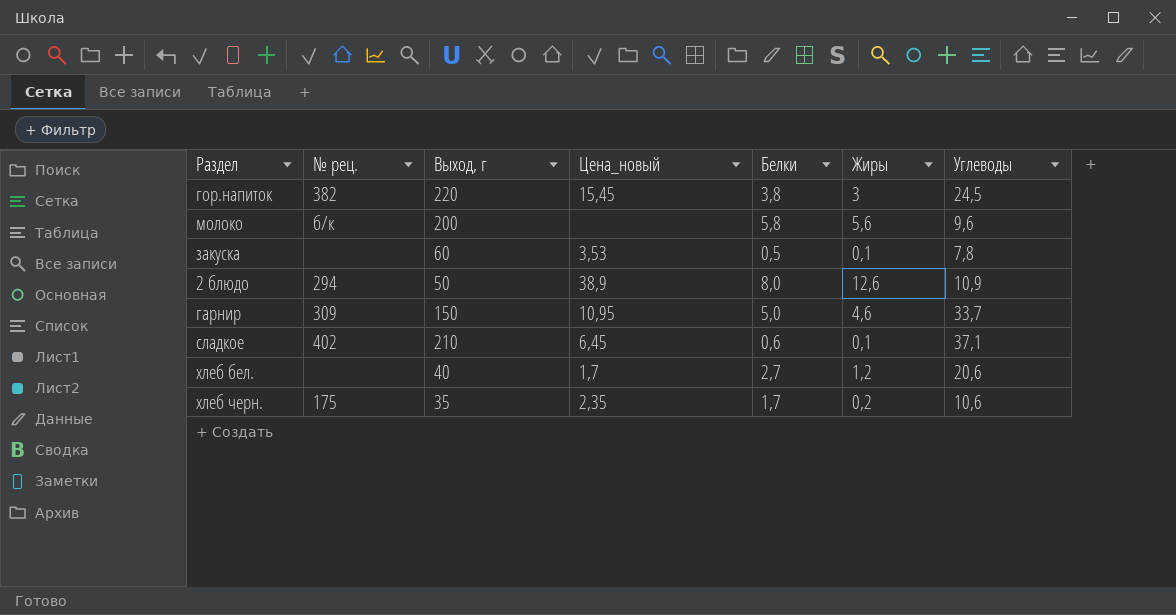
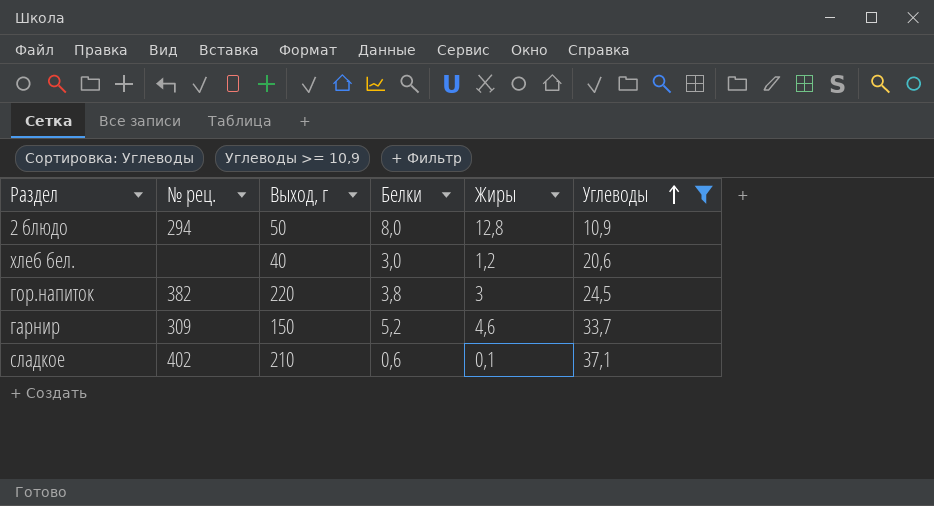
filter: none -> Углеводы >= 10,9
row order: none -> Углеводы ascending
column Цена_новый | position: 4 -> none
2 блюдо | Жиры: 12,6 -> 12,8
хлеб бел. | Белки: 2,7 -> 3,0
гарнир | Белки: 5,0 -> 5,2

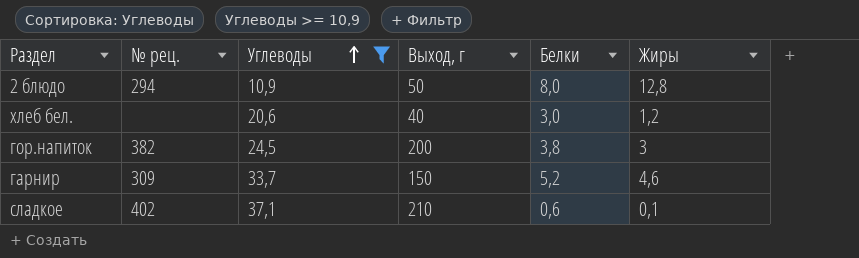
column Углеводы | position: 6 -> 3
гор.напиток | Выход, г: 220 -> 200

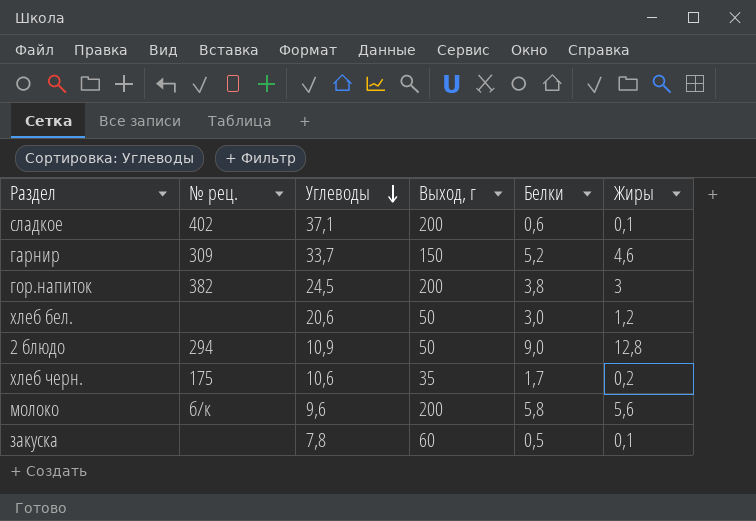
filter: Углеводы >= 10,9 -> none
row order: Углеводы ascending -> Углеводы descending
сладкое | Выход, г: 210 -> 200
хлеб бел. | Выход, г: 40 -> 50
2 блюдо | Белки: 8,0 -> 9,0

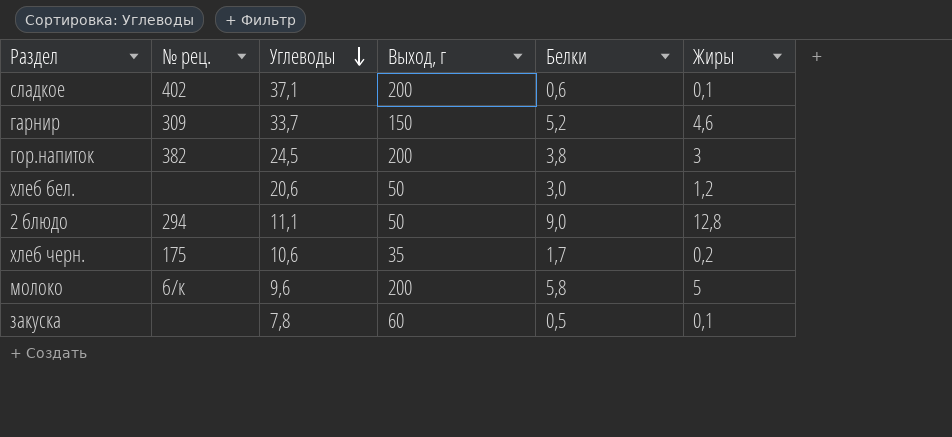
2 блюдо | Углеводы: 10,9 -> 11,1
молоко | Жиры: 5,6 -> 5

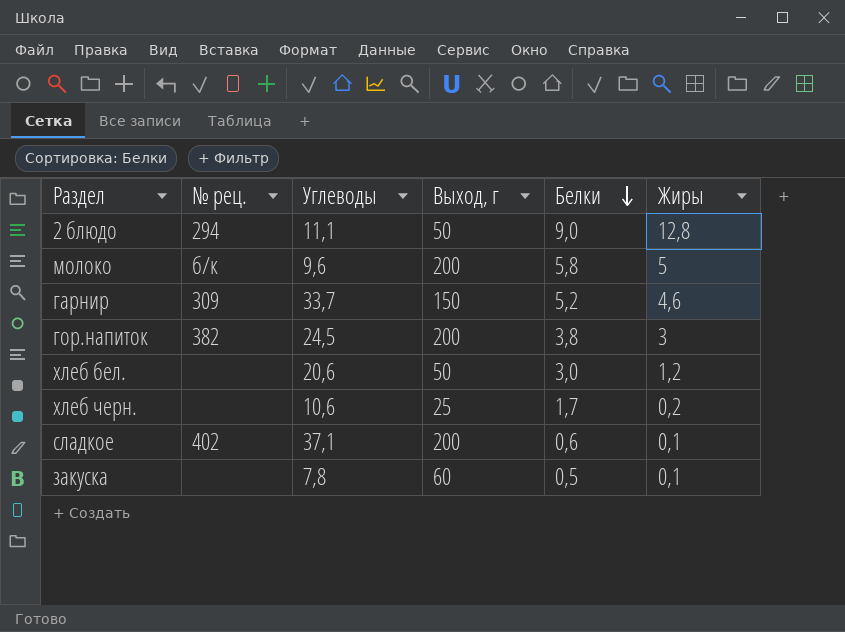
row order: Углеводы descending -> Белки descending
хлеб черн. | № рец.: 175 -> none
хлеб черн. | Выход, г: 35 -> 25

